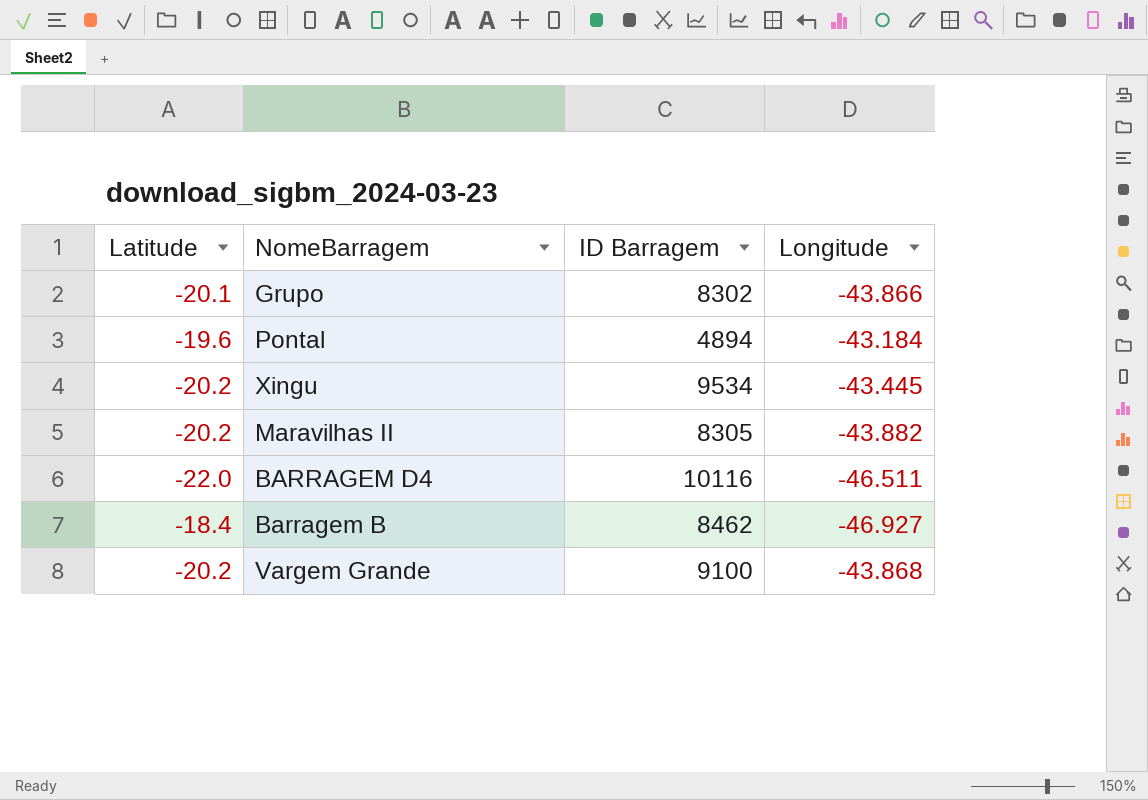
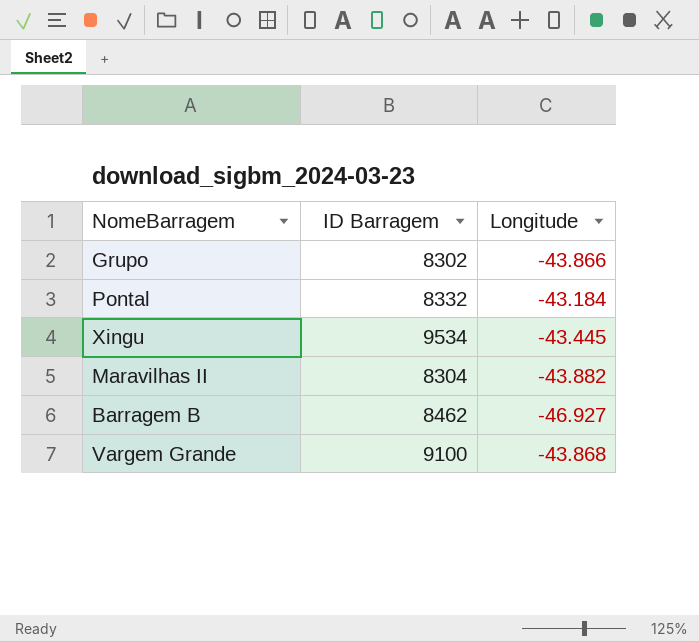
column Latitude | position: 1 -> none
row BARRAGEM D4: -22.0 | 10116 | -46.511 -> none
Pontal | ID Barragem: 4894 -> 8332
Maravilhas II | ID Barragem: 8305 -> 8304

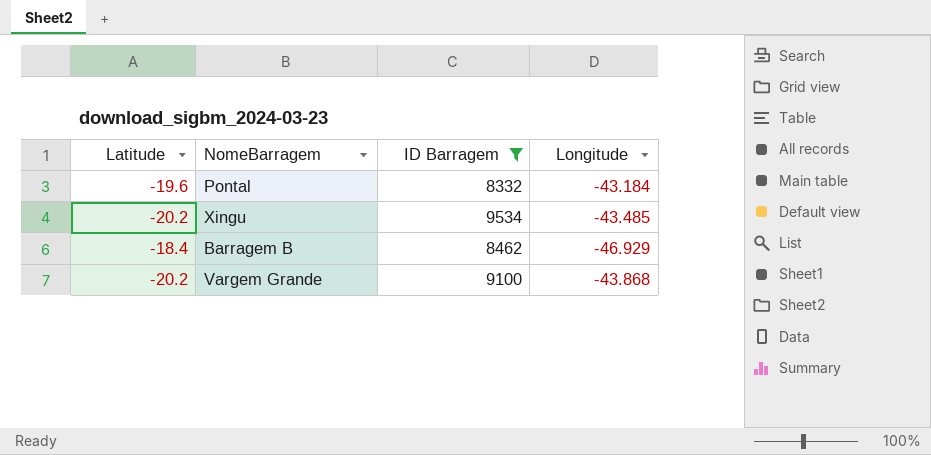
filter: none -> ID Barragem >= 8332
column Latitude | position: none -> 1
Xingu | Longitude: -43.445 -> -43.485
Barragem B | Longitude: -46.927 -> -46.929

